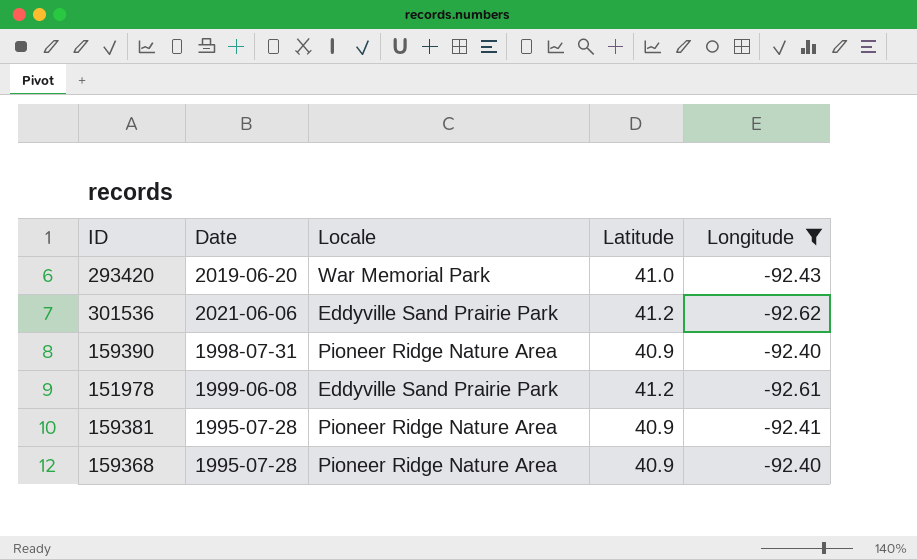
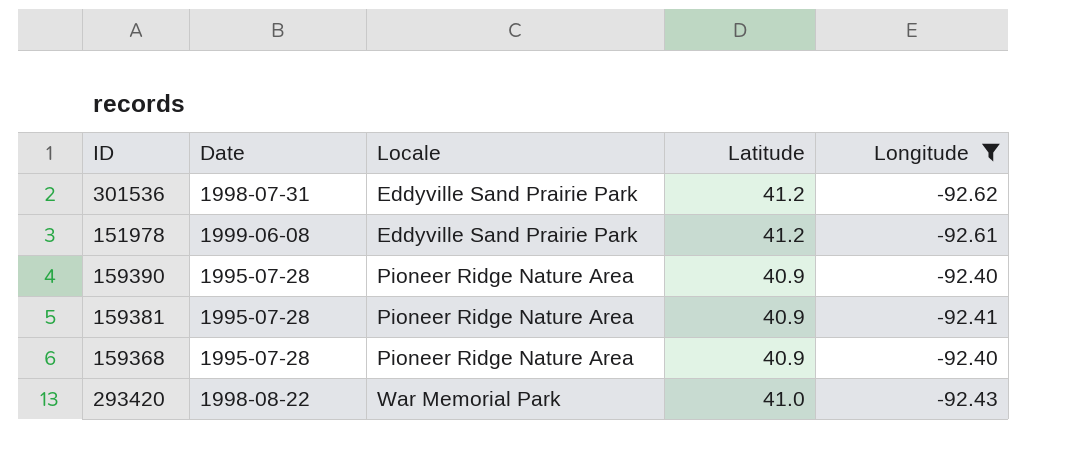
row order: none -> Locale ascending
301536 | Date: 2021-06-06 -> 1998-07-31
159390 | Date: 1998-07-31 -> 1995-07-28
293420 | Date: 2019-06-20 -> 1998-08-22

